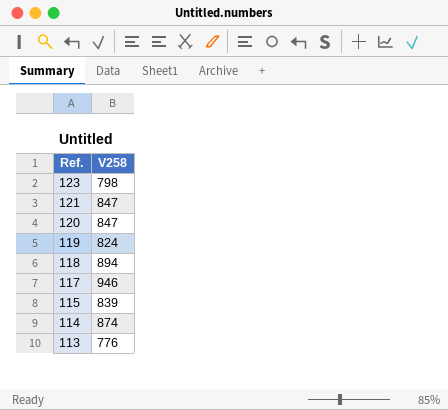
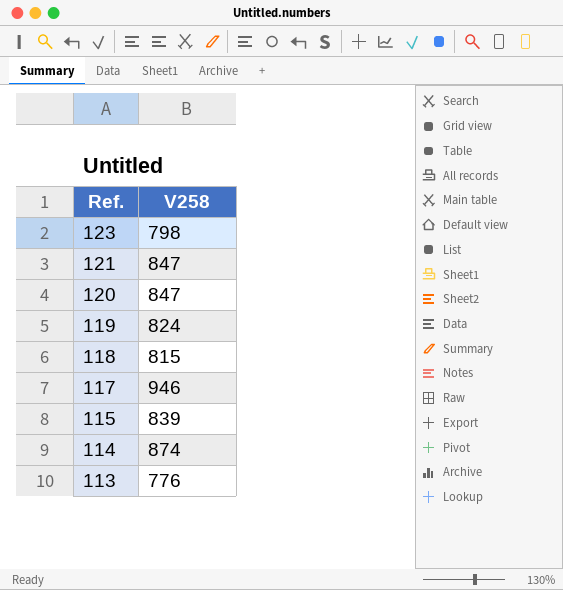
118 | V258: 894 -> 815

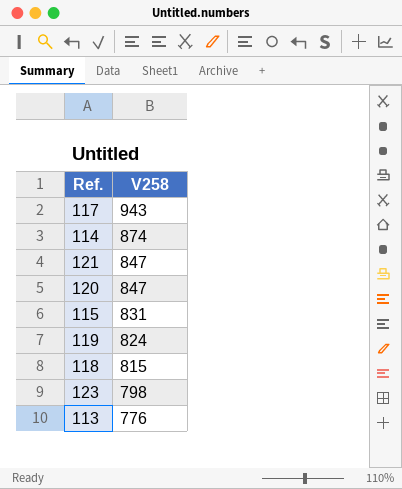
row order: Ref. descending -> V258 descending
117 | V258: 946 -> 943
115 | V258: 839 -> 831

